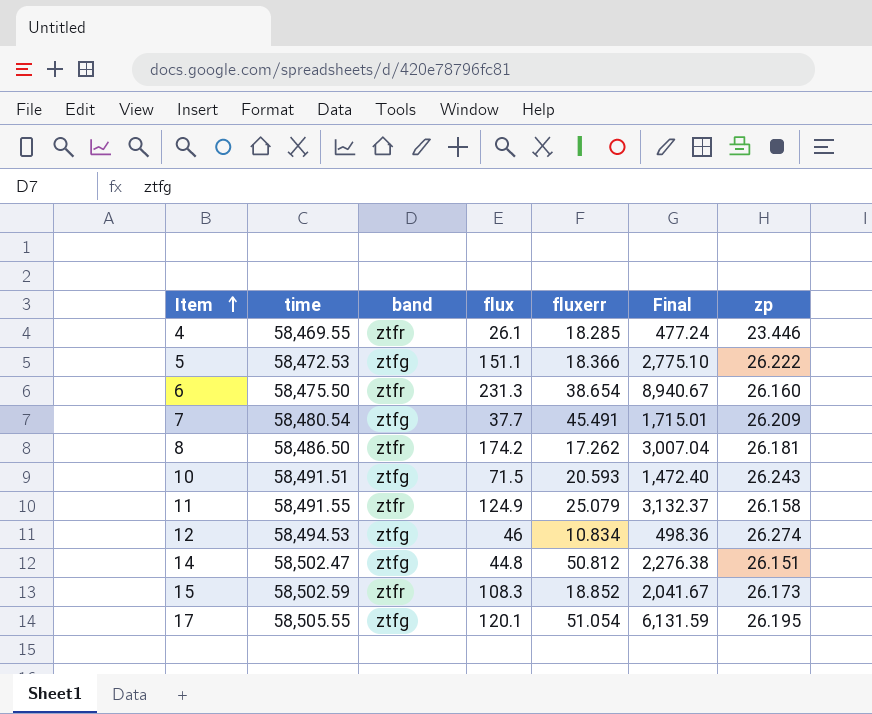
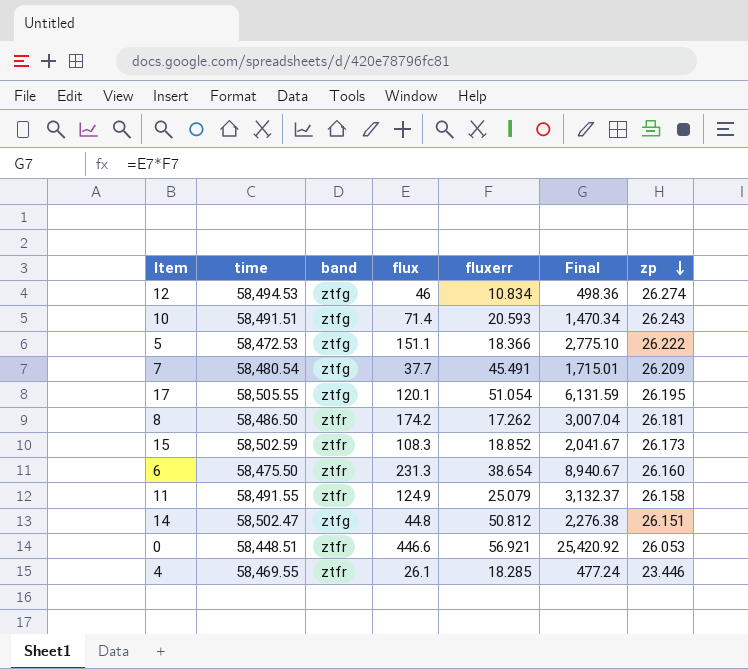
row order: Item ascending -> zp descending
10 | flux: 71.5 -> 71.4
10 | Final: 1,472.40 -> 1,470.34
row 0: none -> 58,448.51 | ztfr | 446.6 | 56.921 | 25,420.92 | 26.053

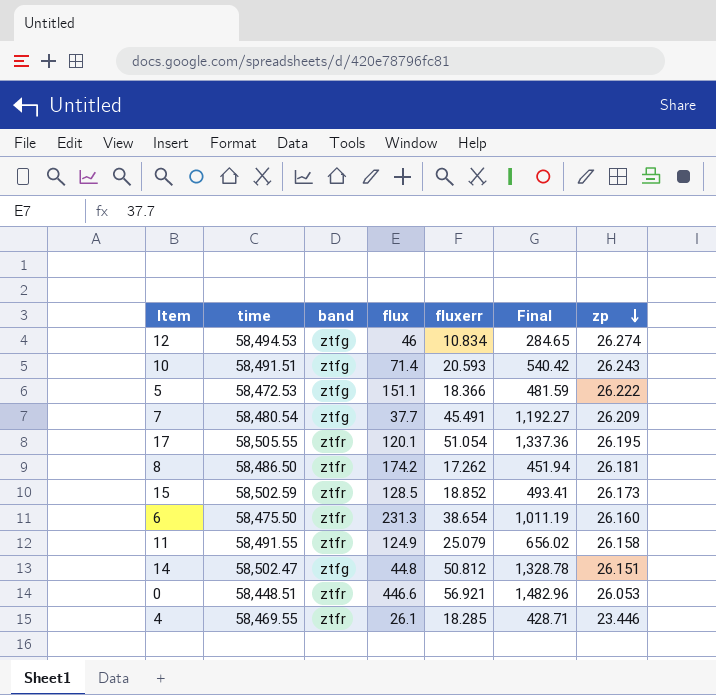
column Final | formula: [flux] * [fluxerr] -> [fluxerr] * [zp]
17 | band: ztfg -> ztfr
15 | flux: 108.3 -> 128.5

